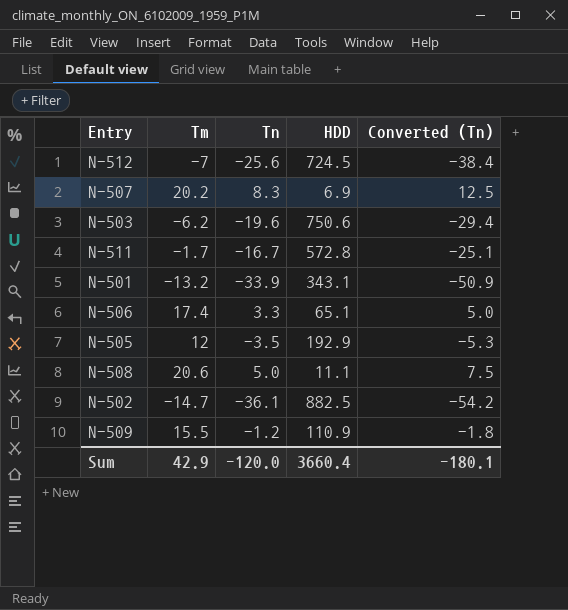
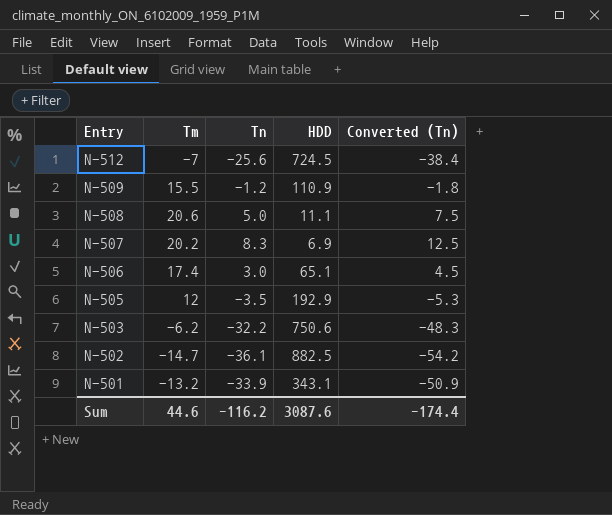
row order: none -> Entry descending
row N-511: -1.7 | -16.7 | 572.8 | -25.1 -> none
N-506 | Tn: 3.3 -> 3.0
N-506 | Converted (Tn): 5.0 -> 4.5
N-503 | Tn: -19.6 -> -32.2
N-503 | Converted (Tn): -29.4 -> -48.3
Sum | Tm: 42.9 -> 44.6
Sum | Tn: -120.0 -> -116.2
Sum | HDD: 3660.4 -> 3087.6
Sum | Converted (Tn): -180.1 -> -174.4

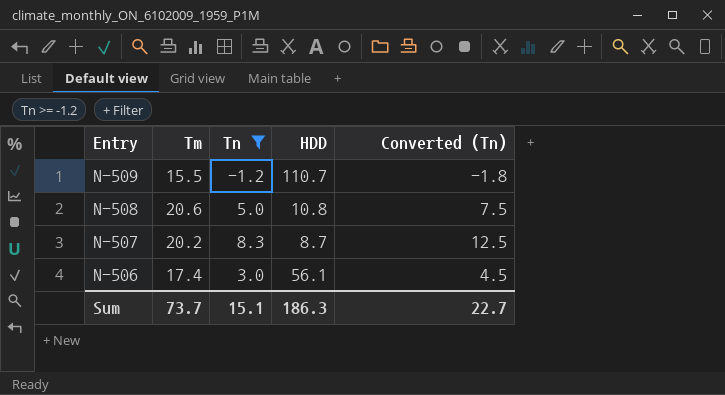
filter: none -> Tn >= -1.2
N-509 | HDD: 110.9 -> 110.7
N-508 | HDD: 11.1 -> 10.8
N-507 | HDD: 6.9 -> 8.7
N-506 | HDD: 65.1 -> 56.1
Sum | Tm: 44.6 -> 73.7
Sum | Tn: -116.2 -> 15.1
Sum | HDD: 3087.6 -> 186.3
Sum | Converted (Tn): -174.4 -> 22.7

